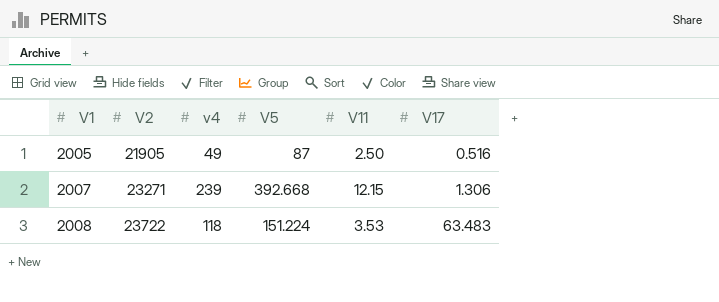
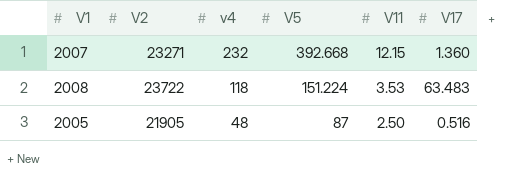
row order: V1 ascending -> v4 descending
2007 | v4: 239 -> 232
2007 | V17: 1.306 -> 1.360
2005 | v4: 49 -> 48

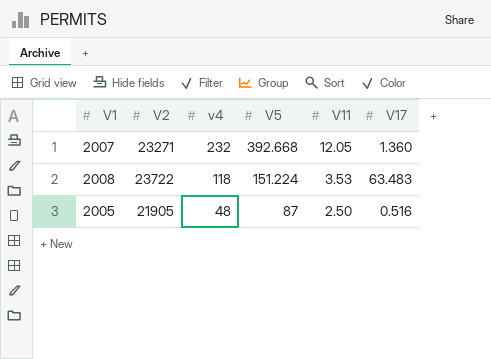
2007 | V11: 12.15 -> 12.05

